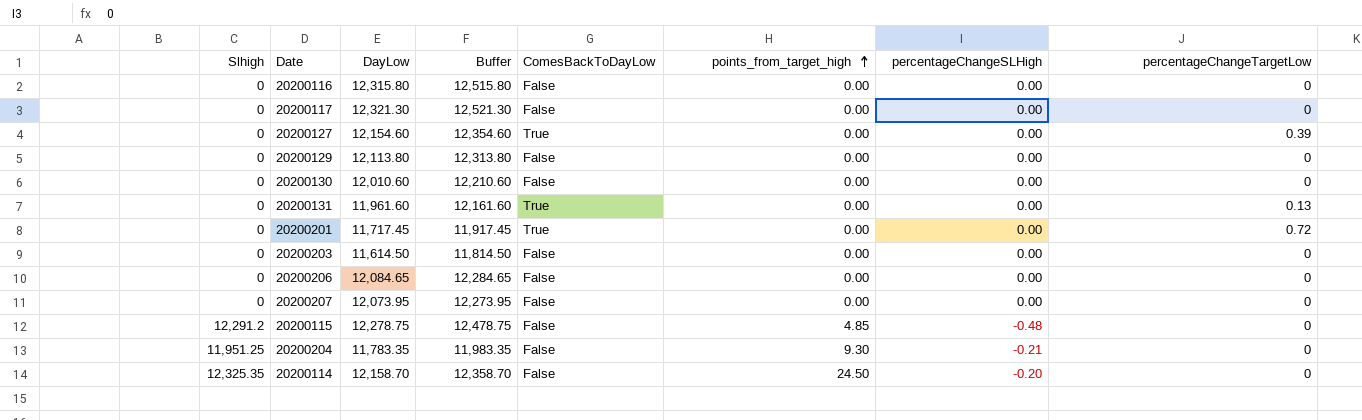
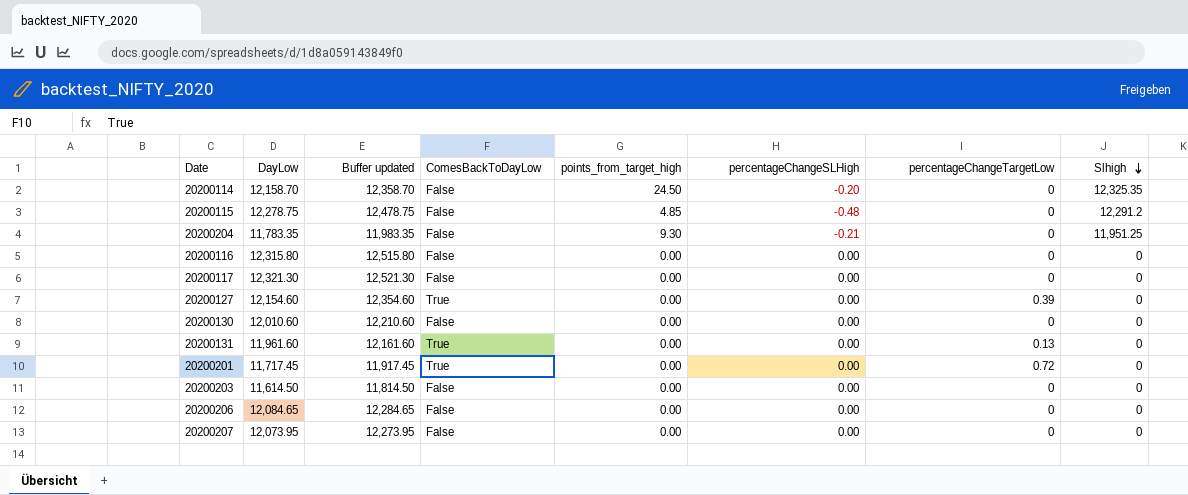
row order: points_from_target_high ascending -> Slhigh descending
column name: Buffer -> Buffer updated
column Slhigh | position: 1 -> 8
row 20200129: 0 | 12,113.80 | 12,313.80 | False | 0.00 | 0.00 | 0 -> none

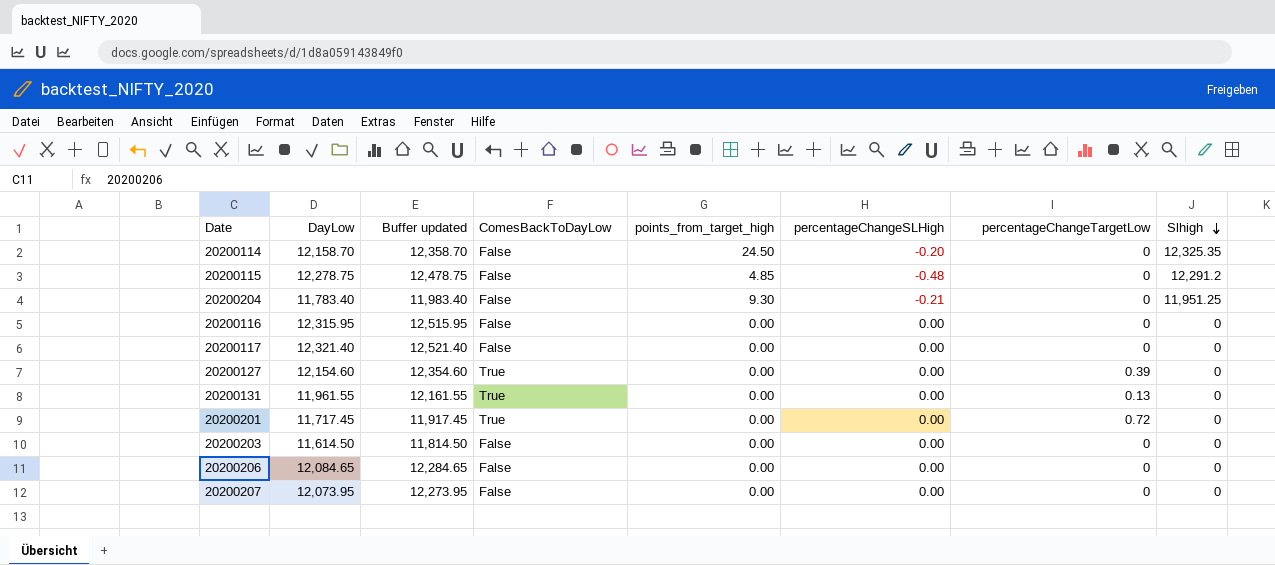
row 20200130: 12,010.60 | 12,210.60 | False | 0.00 | 0.00 | 0 | 0 -> none
20200204 | DayLow: 11,783.35 -> 11,783.40
20200204 | Buffer updated: 11,983.35 -> 11,983.40
20200116 | DayLow: 12,315.80 -> 12,315.95
20200116 | Buffer updated: 12,515.80 -> 12,515.95
20200117 | DayLow: 12,321.30 -> 12,321.40
20200117 | Buffer updated: 12,521.30 -> 12,521.40
20200131 | DayLow: 11,961.60 -> 11,961.55
20200131 | Buffer updated: 12,161.60 -> 12,161.55

